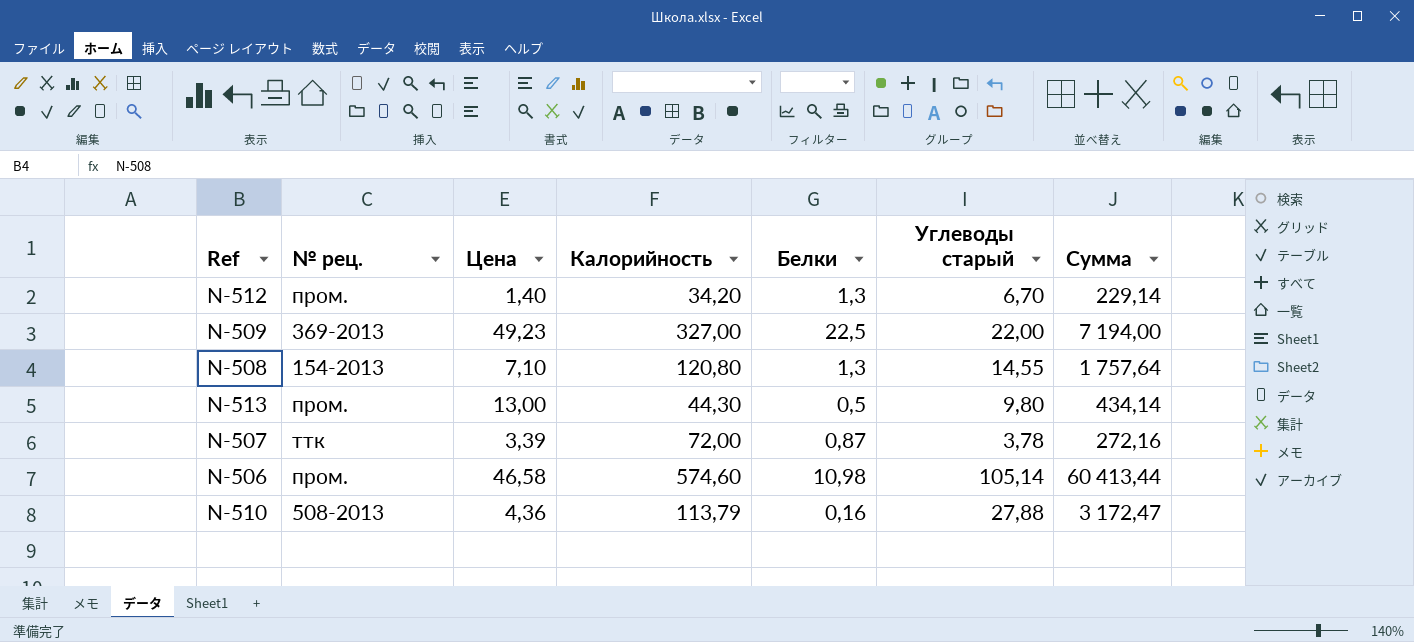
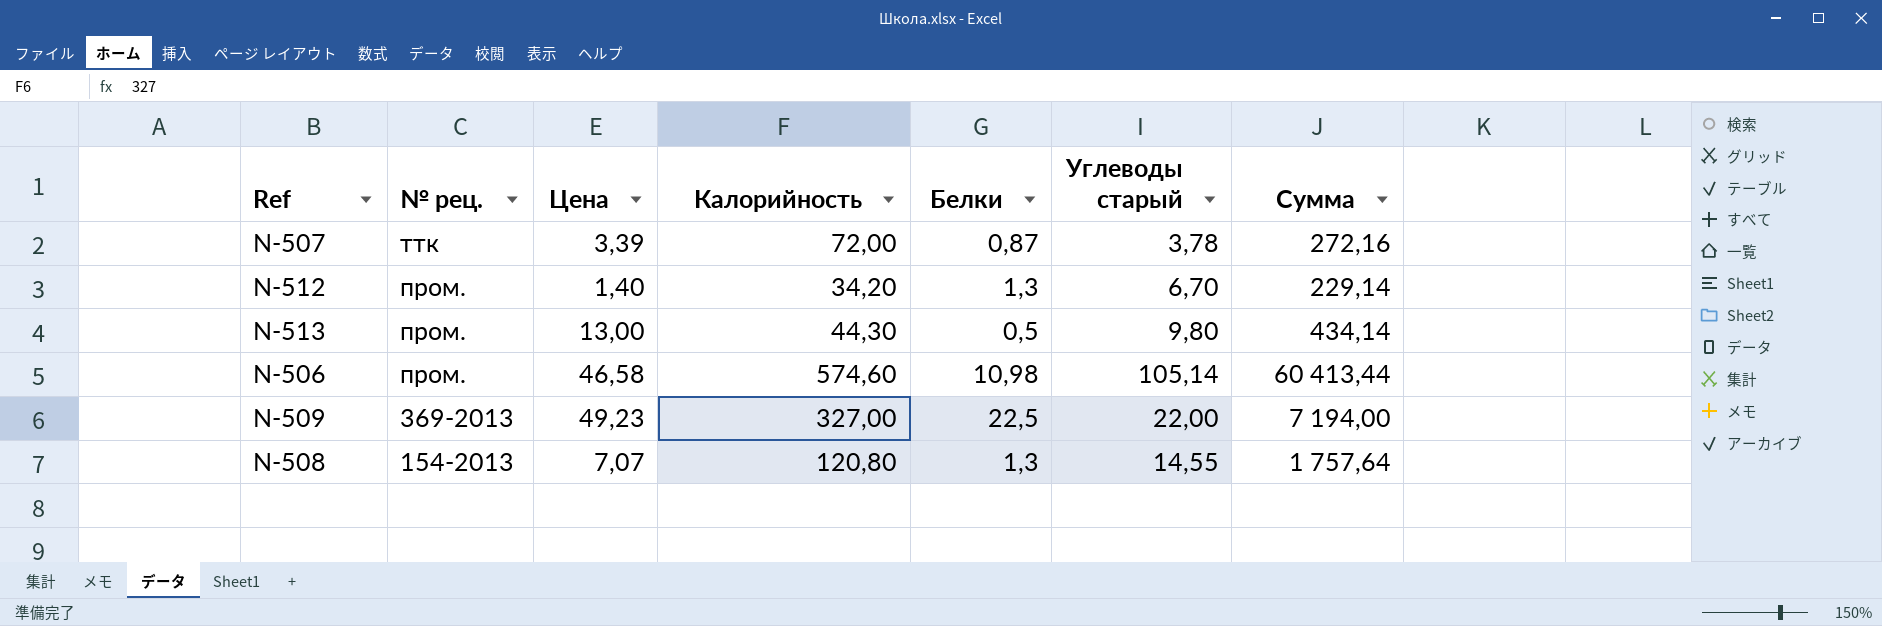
row order: none -> № рец. descending
row N-510: 508-2013 | 4,36 | 113,79 | 0,16 | 27,88 | 3 172,47 -> none
N-508 | Цена: 7,10 -> 7,07

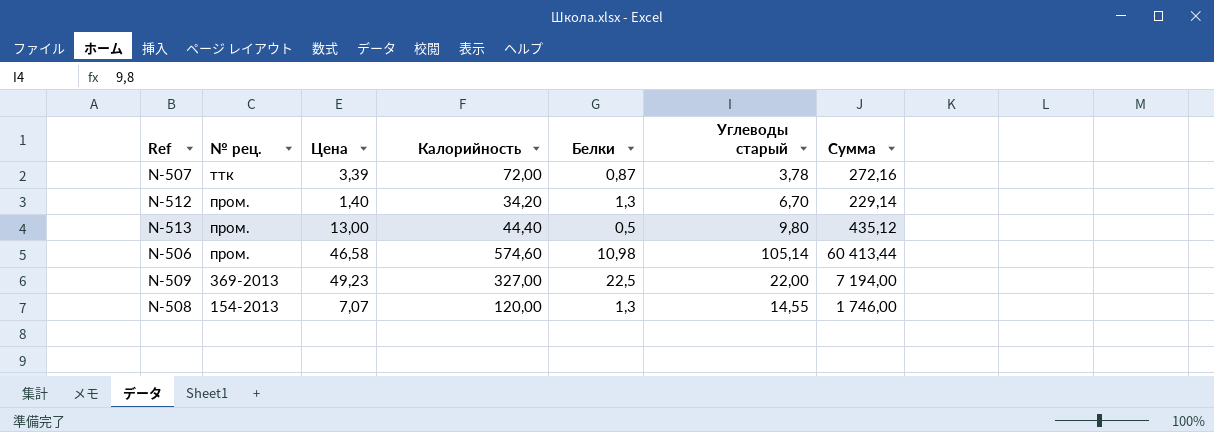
N-513 | Калорийность: 44,30 -> 44,40
N-513 | Сумма: 434,14 -> 435,12
N-508 | Калорийность: 120,80 -> 120,00
N-508 | Сумма: 1 757,64 -> 1 746,00

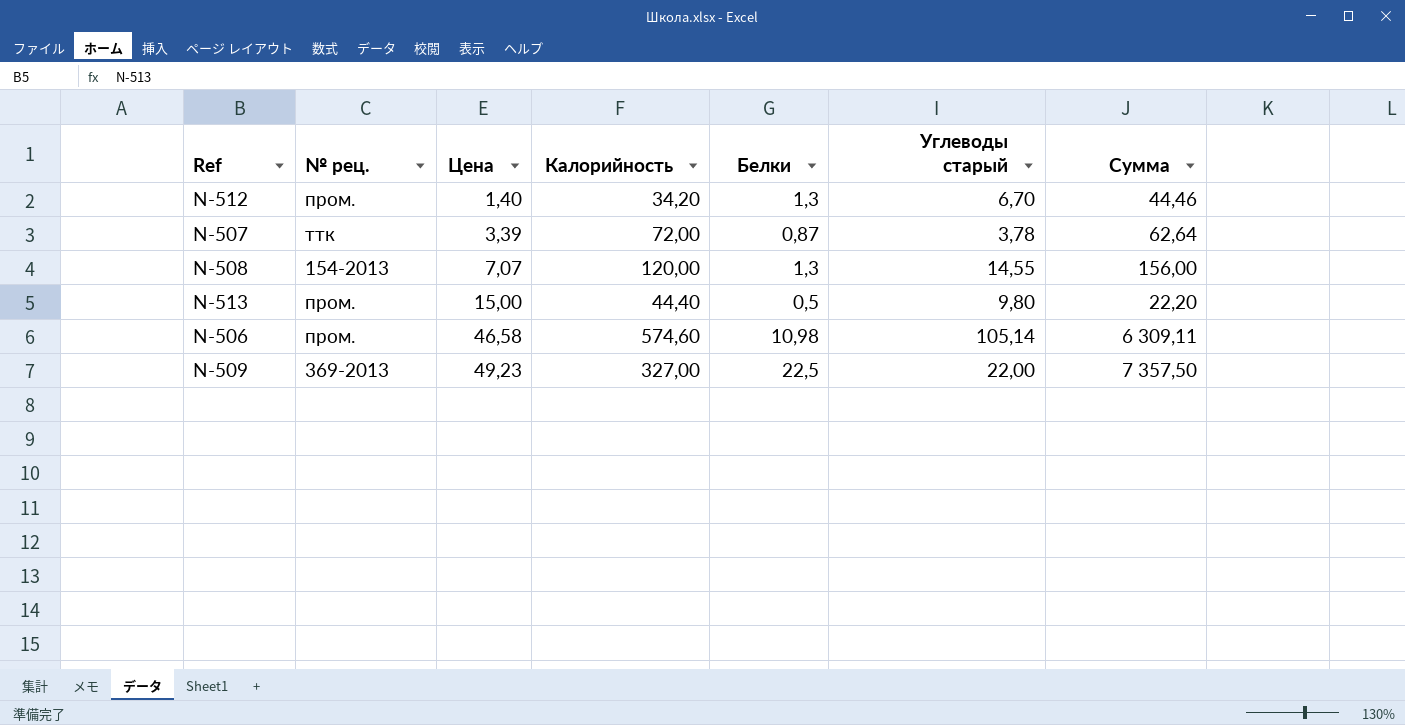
row order: № рец. descending -> Цена ascending
column Сумма | formula: [Калорийность] * [Углеводы старый] -> [Калорийность] * [Белки]
N-513 | Цена: 13,00 -> 15,00

